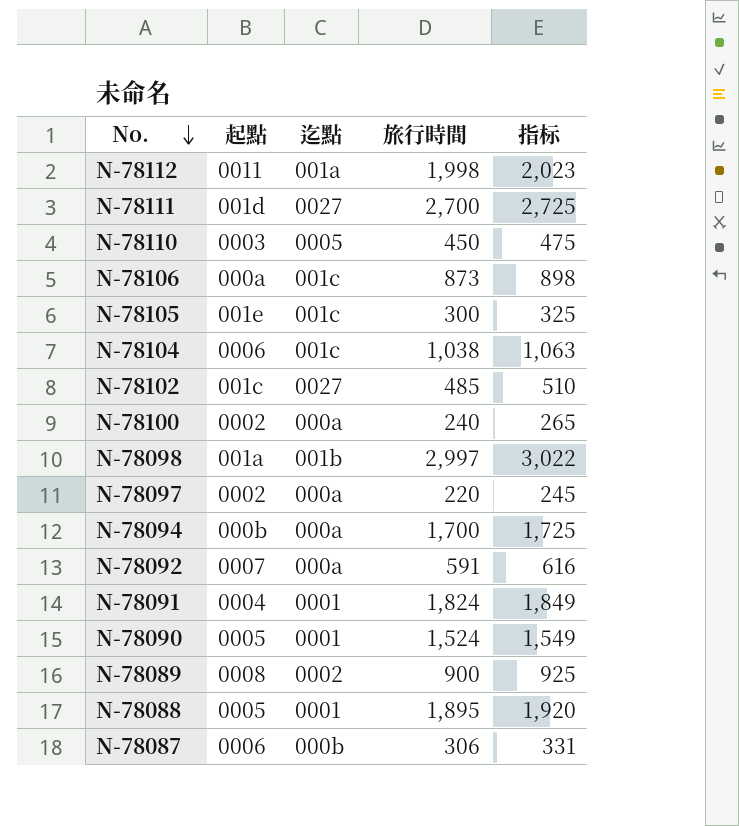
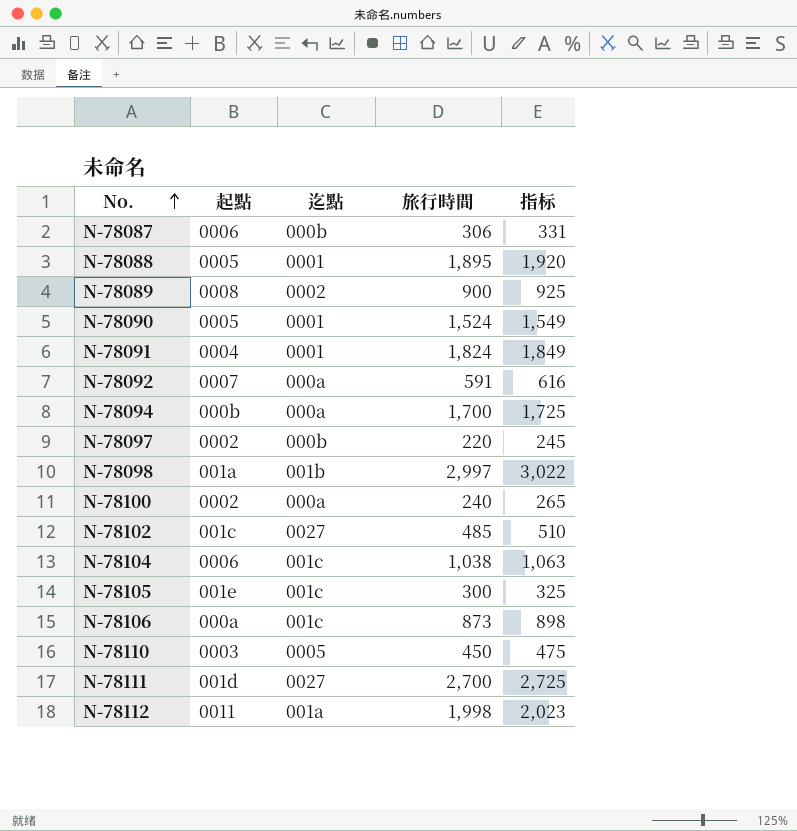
row order: No. descending -> No. ascending
N-78097 | 迄點: 000a -> 000b

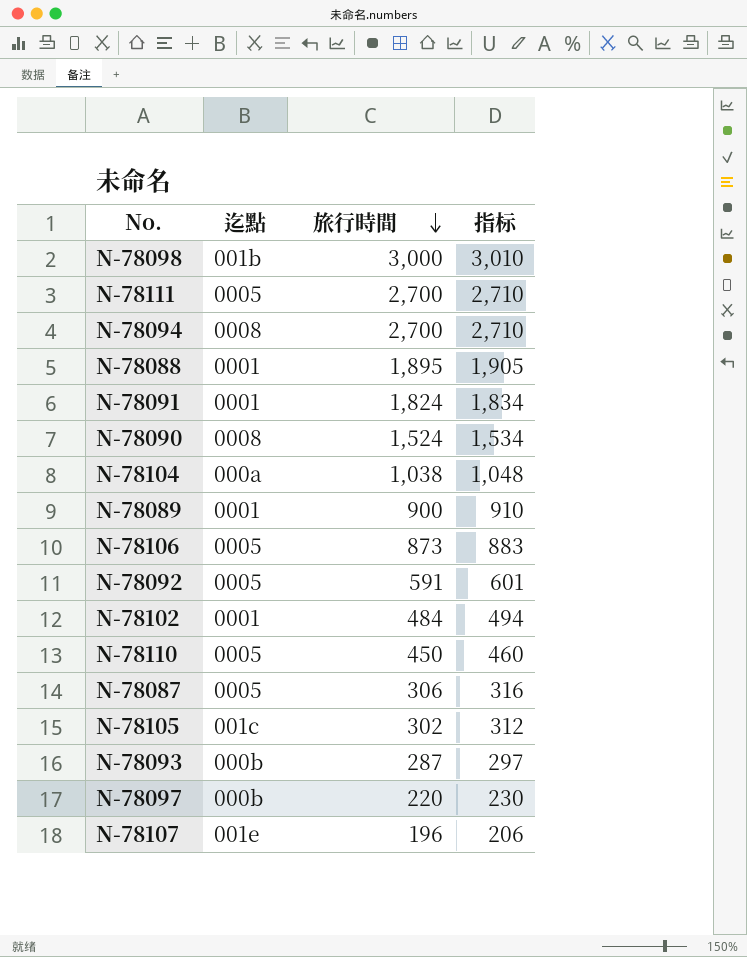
row order: No. ascending -> 旅行時間 descending
column 起點 | position: 2 -> none
column 指标 | formula: [旅行時間] + 25 -> [旅行時間] + 10
row N-78100: 0002 | 000a | 240 | 265 -> none
row N-78112: 0011 | 001a | 1,998 | 2,023 -> none
N-78098 | 旅行時間: 2,997 -> 3,000
N-78111 | 迄點: 0027 -> 0005
N-78094 | 迄點: 000a -> 0008
N-78094 | 旅行時間: 1,700 -> 2,700
N-78090 | 迄點: 0001 -> 0008
N-78104 | 迄點: 001c -> 000a
N-78089 | 迄點: 0002 -> 0001
N-78106 | 迄點: 001c -> 0005
N-78092 | 迄點: 000a -> 0005
N-78102 | 迄點: 0027 -> 0001
N-78102 | 旅行時間: 485 -> 484
N-78087 | 迄點: 000b -> 0005
N-78105 | 旅行時間: 300 -> 302
row N-78093: none -> 000b | 287 | 297
row N-78107: none -> 001e | 196 | 206

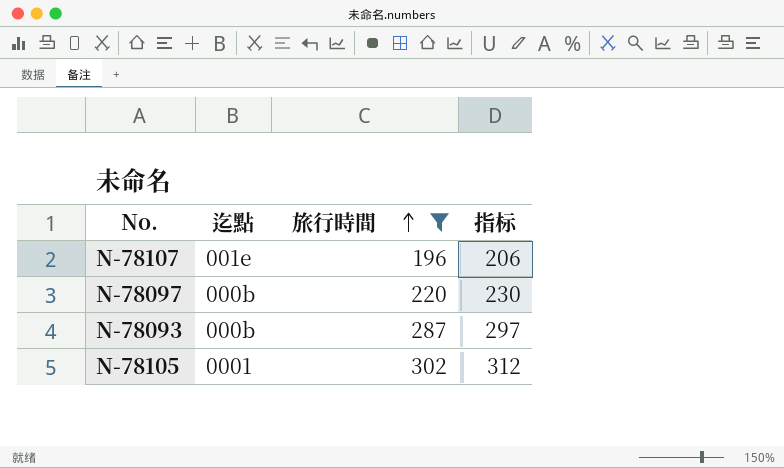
filter: none -> 旅行時間 <= 302
row order: 旅行時間 descending -> 旅行時間 ascending
N-78105 | 迄點: 001c -> 0001

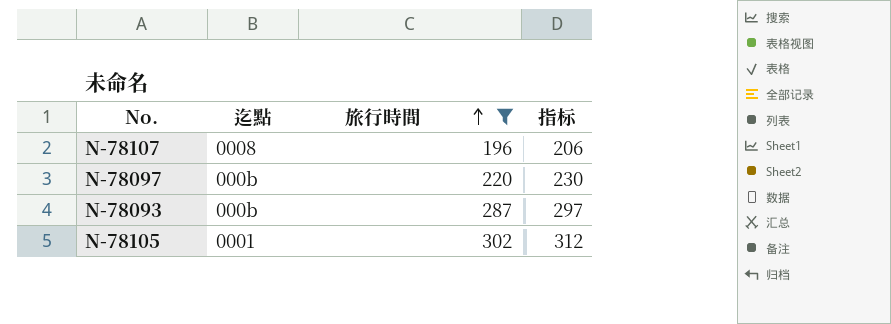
N-78107 | 迄點: 001e -> 0008

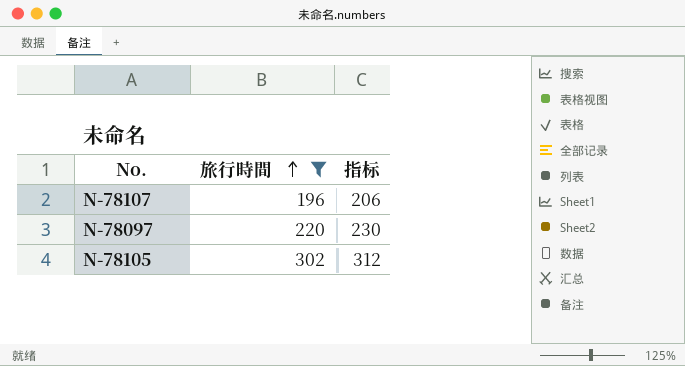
column 迄點 | position: 2 -> none
row N-78093: 000b | 287 | 297 -> none

